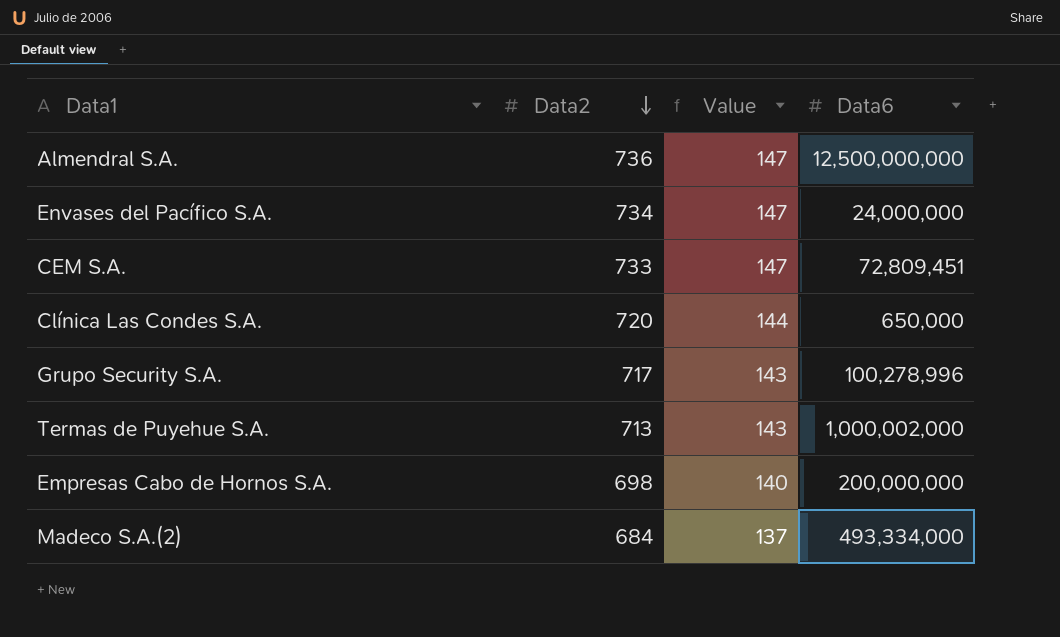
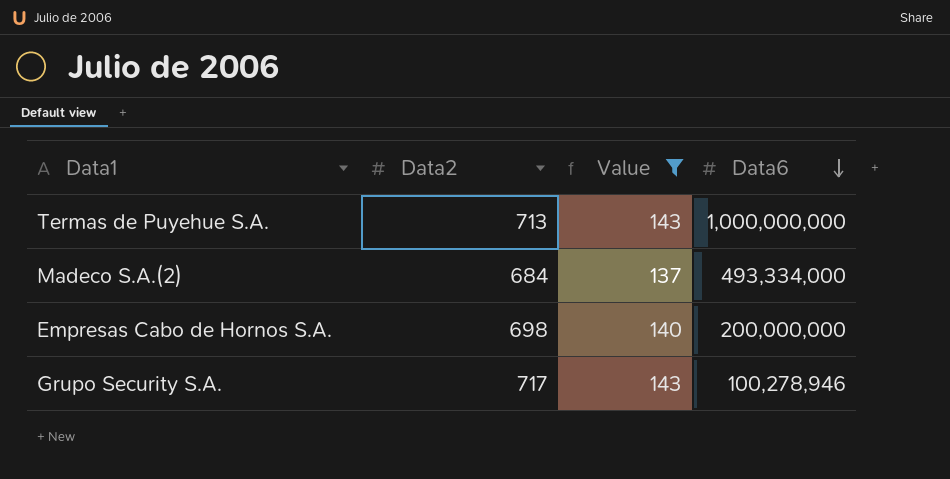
filter: none -> Value <= 143
row order: Data2 descending -> Data6 descending
Termas de Puyehue S.A. | Data6: 1,000,002,000 -> 1,000,000,000
Grupo Security S.A. | Data6: 100,278,996 -> 100,278,946

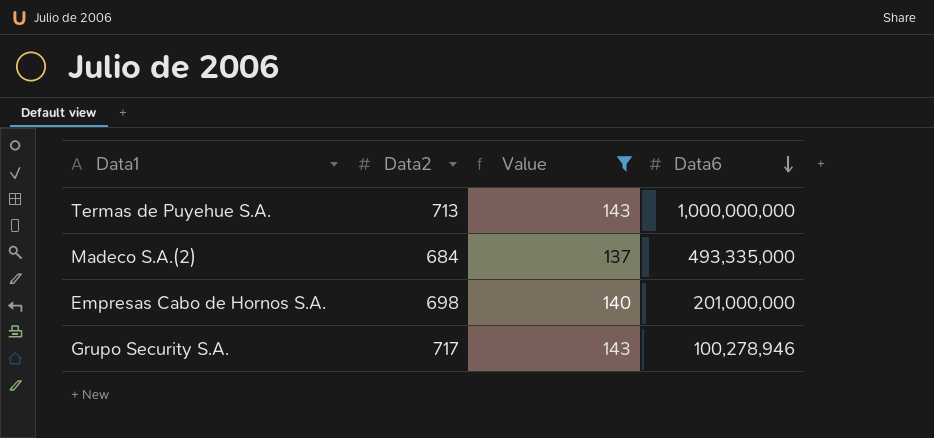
Madeco S.A.(2) | Data6: 493,334,000 -> 493,335,000
Empresas Cabo de Hornos S.A. | Data6: 200,000,000 -> 201,000,000

